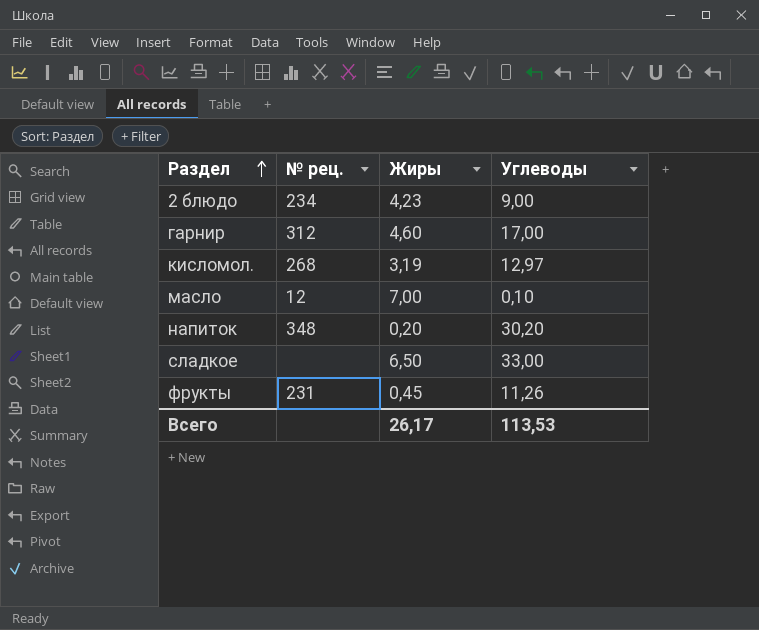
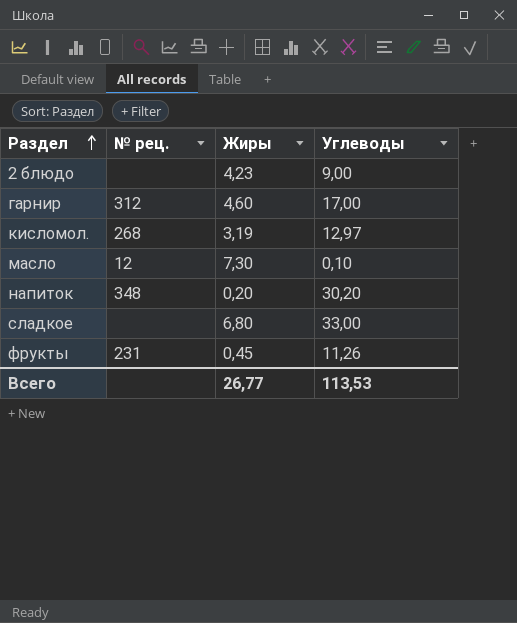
2 блюдо | № рец.: 234 -> none
масло | Жиры: 7,00 -> 7,30
сладкое | Жиры: 6,50 -> 6,80
Всего | Жиры: 26,17 -> 26,77

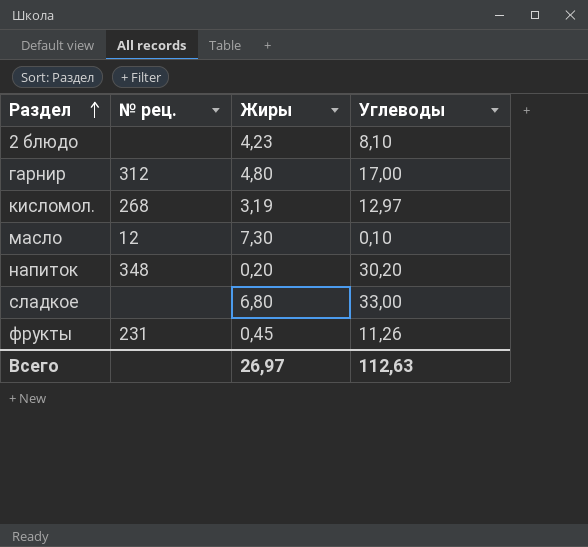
2 блюдо | Углеводы: 9,00 -> 8,10
гарнир | Жиры: 4,60 -> 4,80
Всего | Жиры: 26,77 -> 26,97
Всего | Углеводы: 113,53 -> 112,63

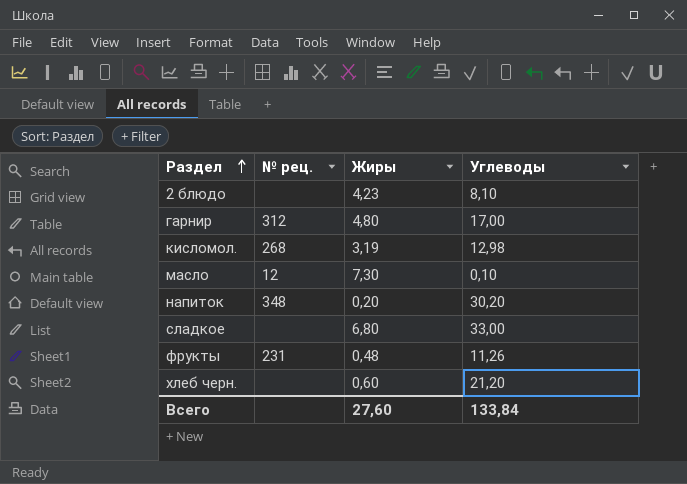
кисломол. | Углеводы: 12,97 -> 12,98
фрукты | Жиры: 0,45 -> 0,48
row хлеб черн.: none -> none | 0,60 | 21,20
Всего | Жиры: 26,97 -> 27,60
Всего | Углеводы: 112,63 -> 133,84

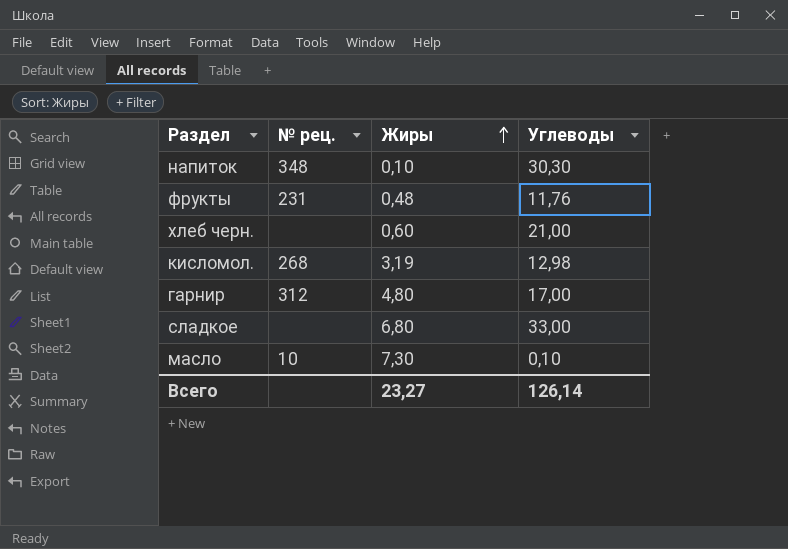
row order: Раздел ascending -> Жиры ascending
row 2 блюдо: none | 4,23 | 8,10 -> none
напиток | Жиры: 0,20 -> 0,10
напиток | Углеводы: 30,20 -> 30,30
фрукты | Углеводы: 11,26 -> 11,76
хлеб черн. | Углеводы: 21,20 -> 21,00
масло | № рец.: 12 -> 10
Всего | Жиры: 27,60 -> 23,27
Всего | Углеводы: 133,84 -> 126,14

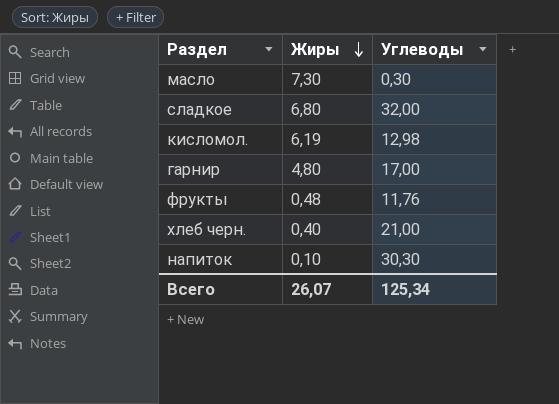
row order: Жиры ascending -> Жиры descending
column № рец. | position: 2 -> none
масло | Углеводы: 0,10 -> 0,30
сладкое | Углеводы: 33,00 -> 32,00
кисломол. | Жиры: 3,19 -> 6,19
хлеб черн. | Жиры: 0,60 -> 0,40
Всего | Жиры: 23,27 -> 26,07
Всего | Углеводы: 126,14 -> 125,34

